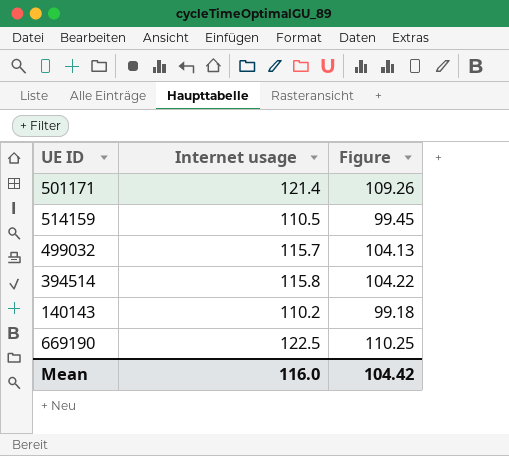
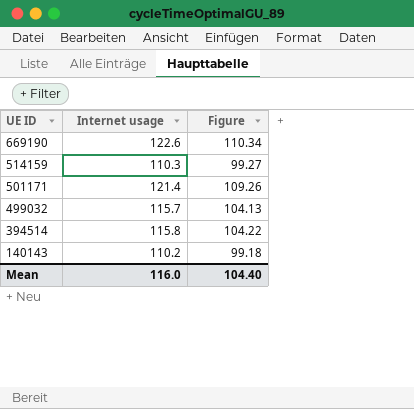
row order: none -> UE ID descending
669190 | Internet usage: 122.5 -> 122.6
669190 | Figure: 110.25 -> 110.34
514159 | Internet usage: 110.5 -> 110.3
514159 | Figure: 99.45 -> 99.27
Mean | Figure: 104.42 -> 104.40

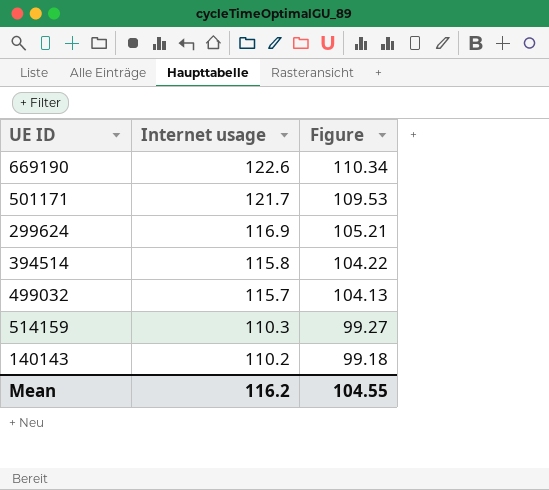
row order: UE ID descending -> Internet usage descending
501171 | Internet usage: 121.4 -> 121.7
501171 | Figure: 109.26 -> 109.53
row 299624: none -> 116.9 | 105.21
Mean | Internet usage: 116.0 -> 116.2
Mean | Figure: 104.40 -> 104.55

